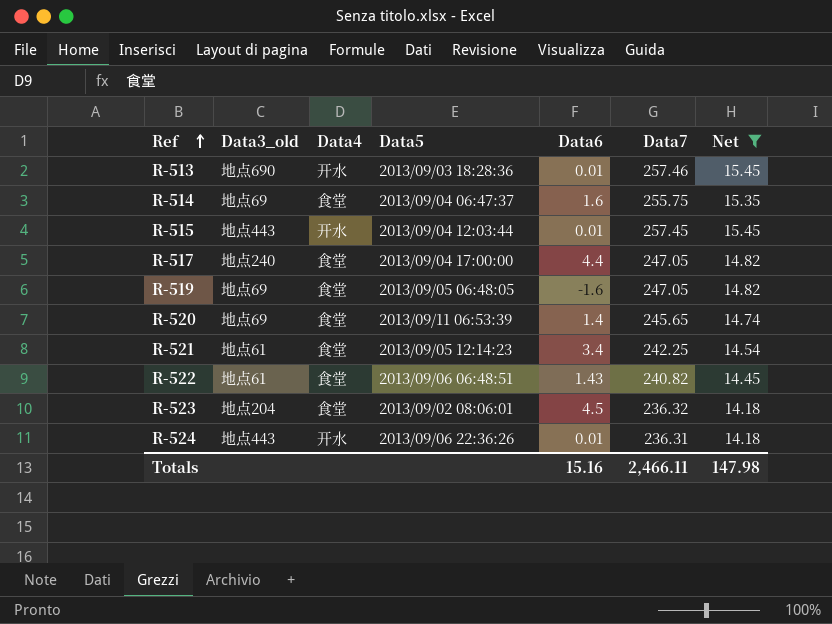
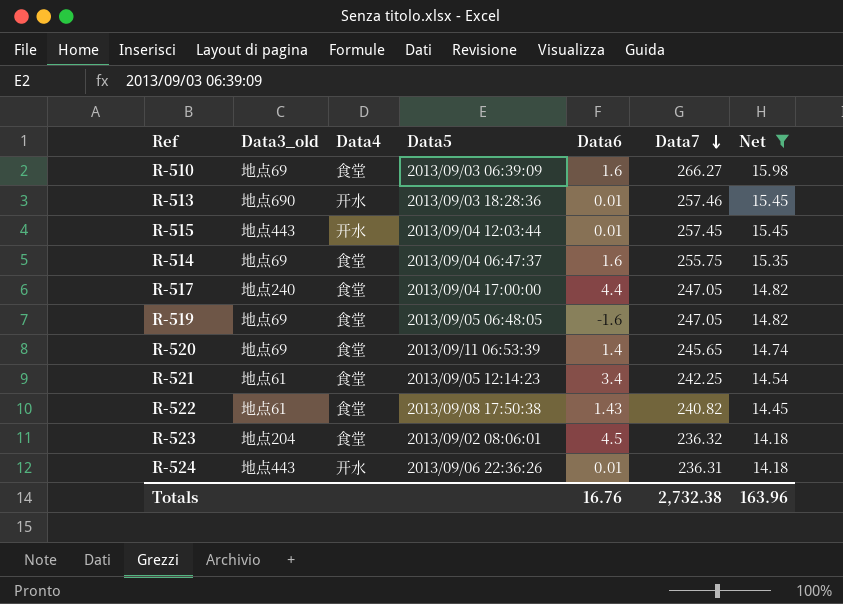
row order: Ref ascending -> Data7 descending
row R-510: none -> 地点69 | 食堂 | 2013/09/03 06:39:09 | 1.6 | 266.27 | 15.98
R-522 | Data5: 2013/09/06 06:48:51 -> 2013/09/08 17:50:38
Totals | Data6: 15.16 -> 16.76
Totals | Data7: 2,466.11 -> 2,732.38
Totals | Net: 147.98 -> 163.96

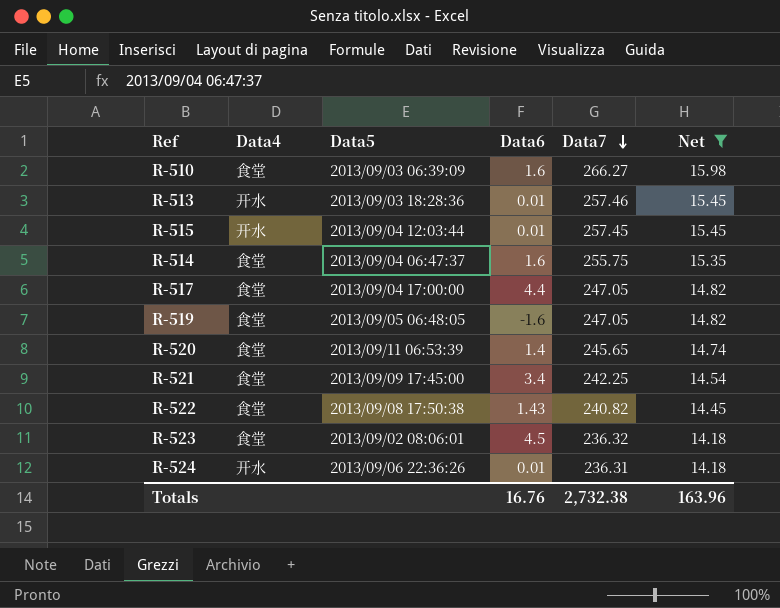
column Data3_old | position: 2 -> none
R-521 | Data5: 2013/09/05 12:14:23 -> 2013/09/09 17:45:00

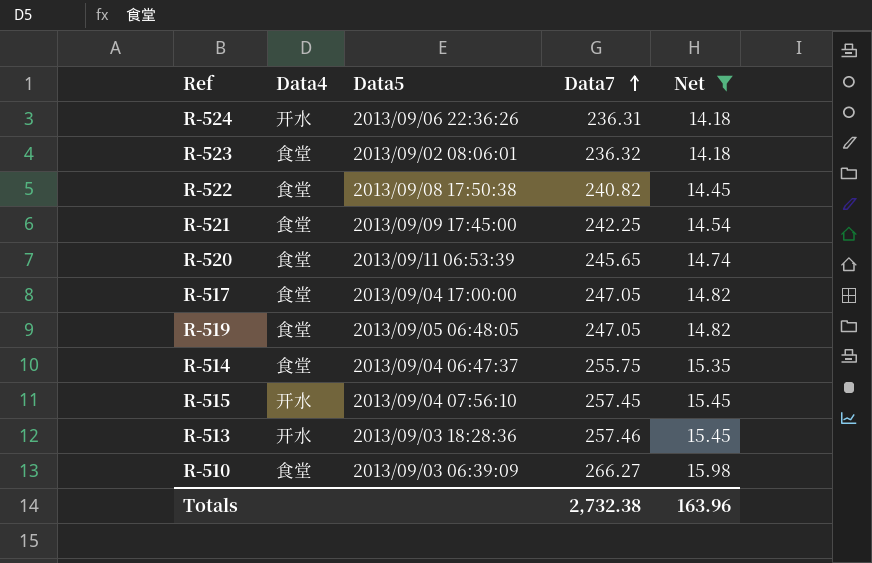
row order: Data7 descending -> Data7 ascending
column Data6 | position: 4 -> none
R-515 | Data5: 2013/09/04 12:03:44 -> 2013/09/04 07:56:10

